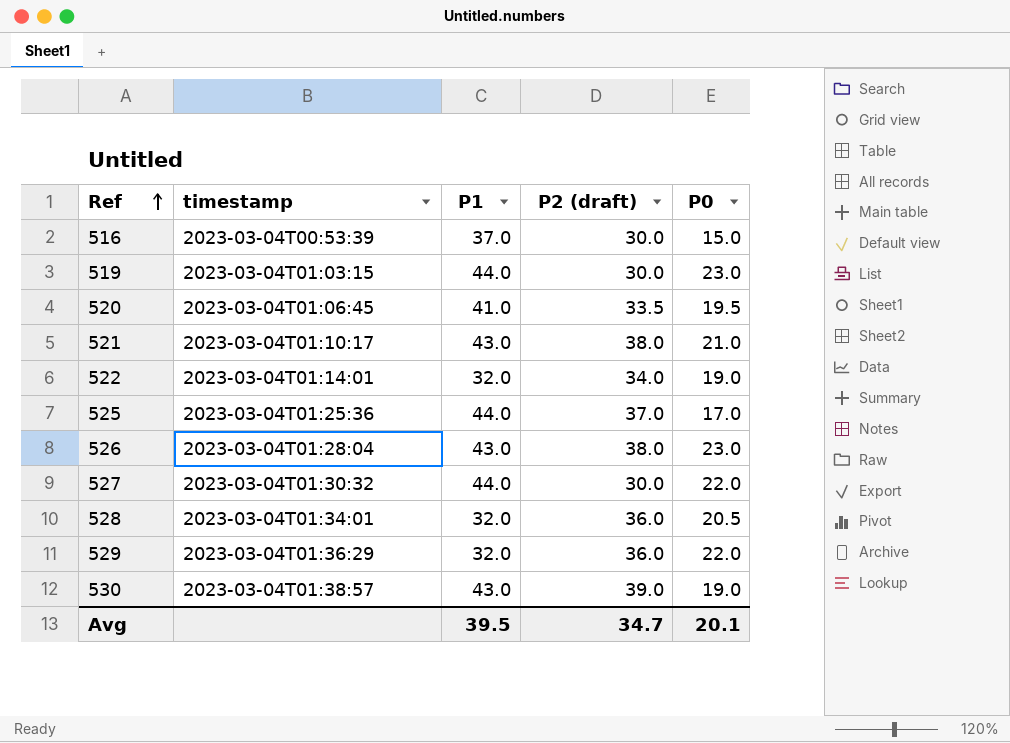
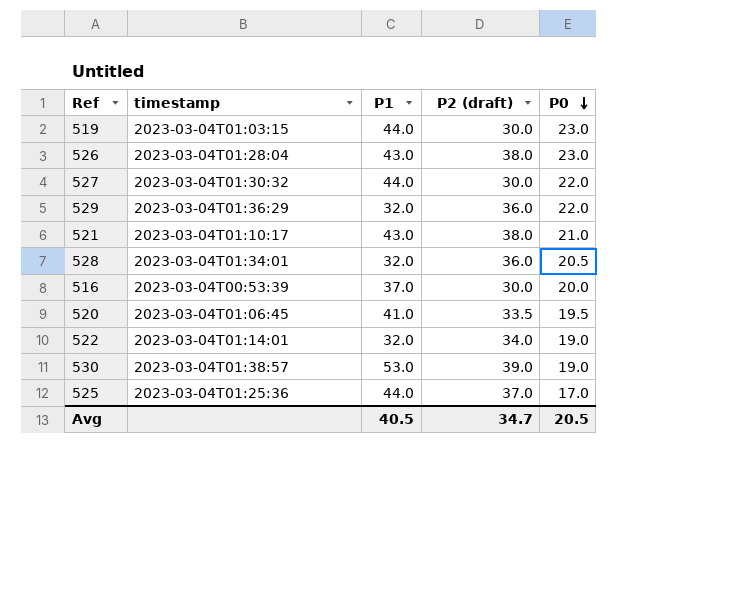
row order: Ref ascending -> P0 descending
516 | P0: 15.0 -> 20.0
530 | P1: 43.0 -> 53.0
Avg | P1: 39.5 -> 40.5
Avg | P0: 20.1 -> 20.5

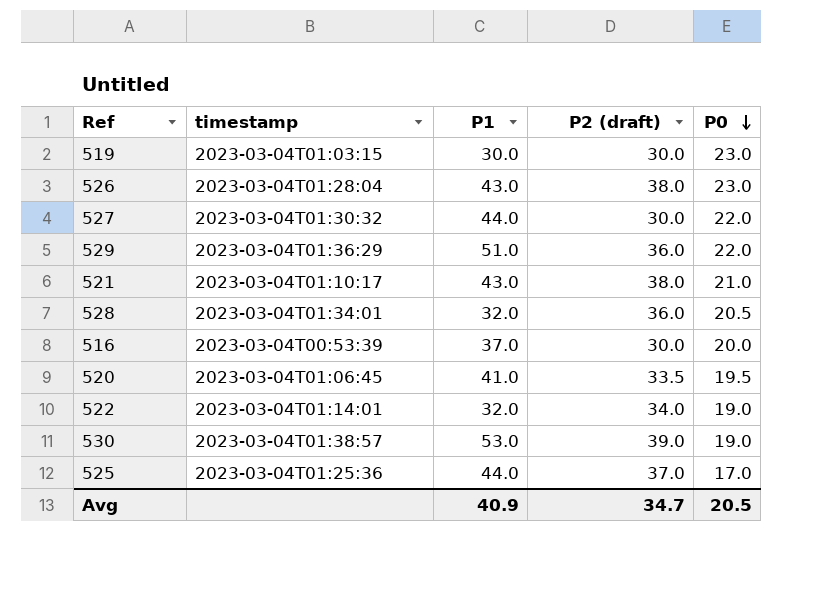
519 | P1: 44.0 -> 30.0
529 | P1: 32.0 -> 51.0
Avg | P1: 40.5 -> 40.9

